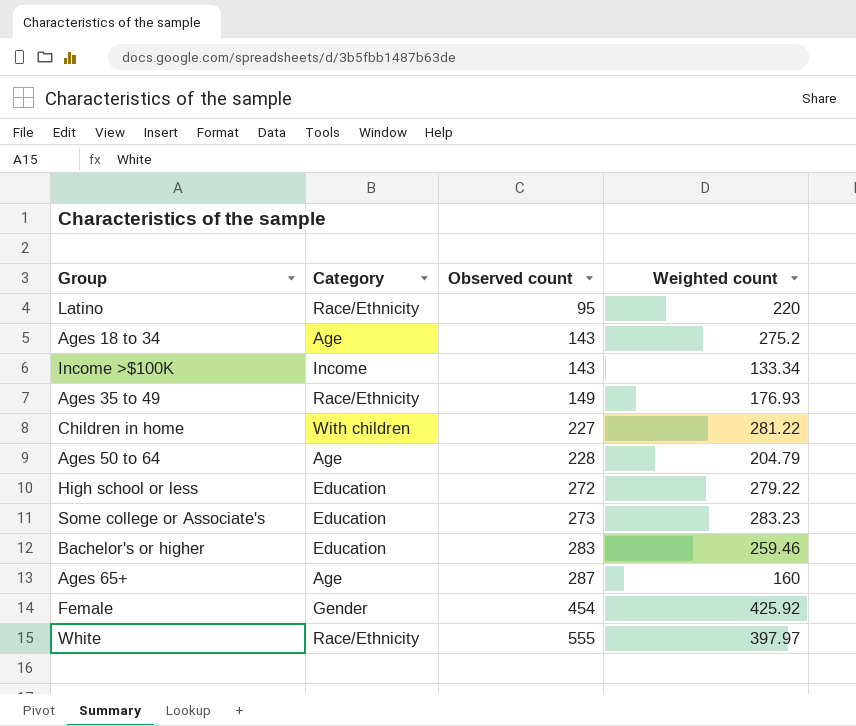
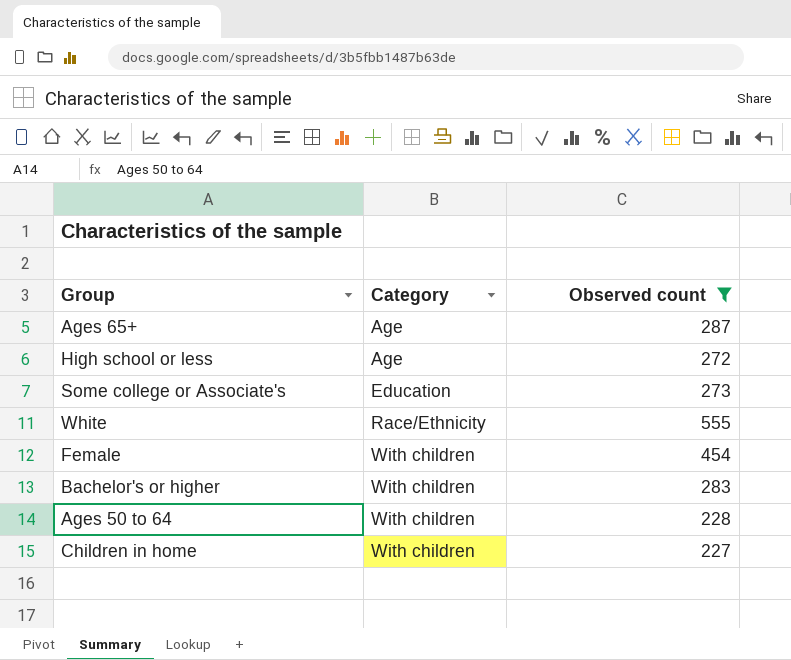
filter: none -> Observed count >= 227
row order: Observed count ascending -> Category ascending
column Weighted count | position: 4 -> none
High school or less | Category: Education -> Age
Female | Category: Gender -> With children
Bachelor's or higher | Category: Education -> With children
Ages 50 to 64 | Category: Age -> With children

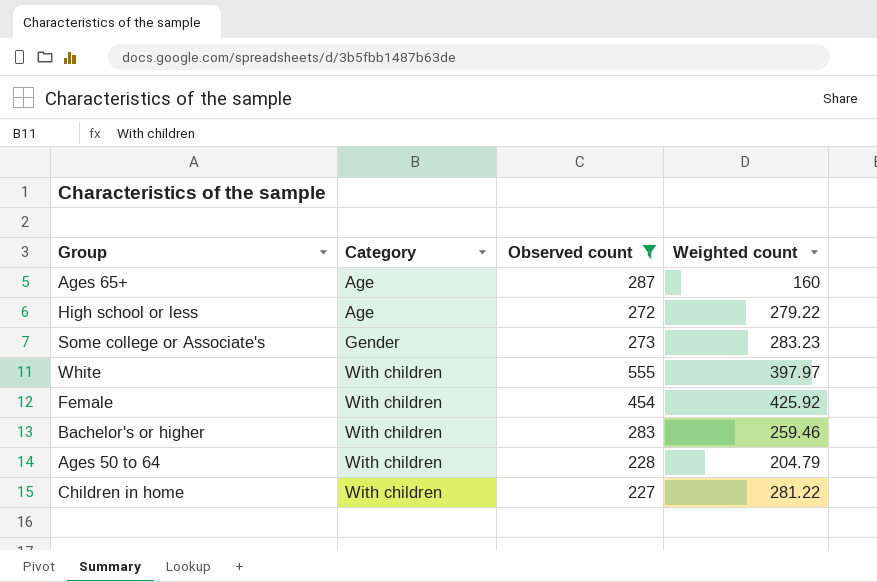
column Weighted count | position: none -> 4
Some college or Associate's | Category: Education -> Gender
White | Category: Race/Ethnicity -> With children

